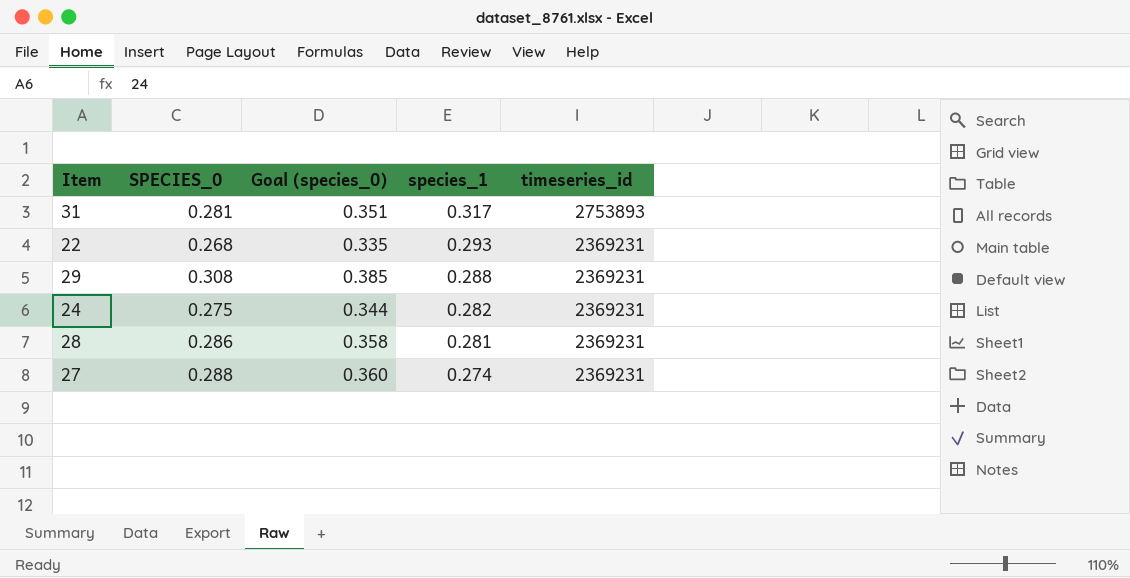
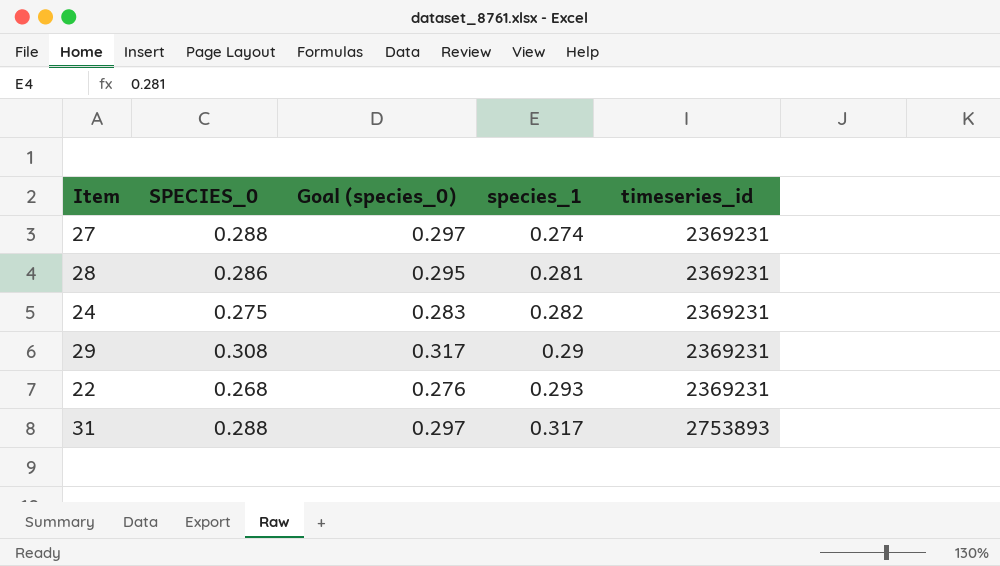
row order: species_1 descending -> species_1 ascending
column Goal (species_0) | formula: [SPECIES_0] * 1.25 -> [SPECIES_0] * 1.03
29 | species_1: 0.288 -> 0.29
31 | SPECIES_0: 0.281 -> 0.288

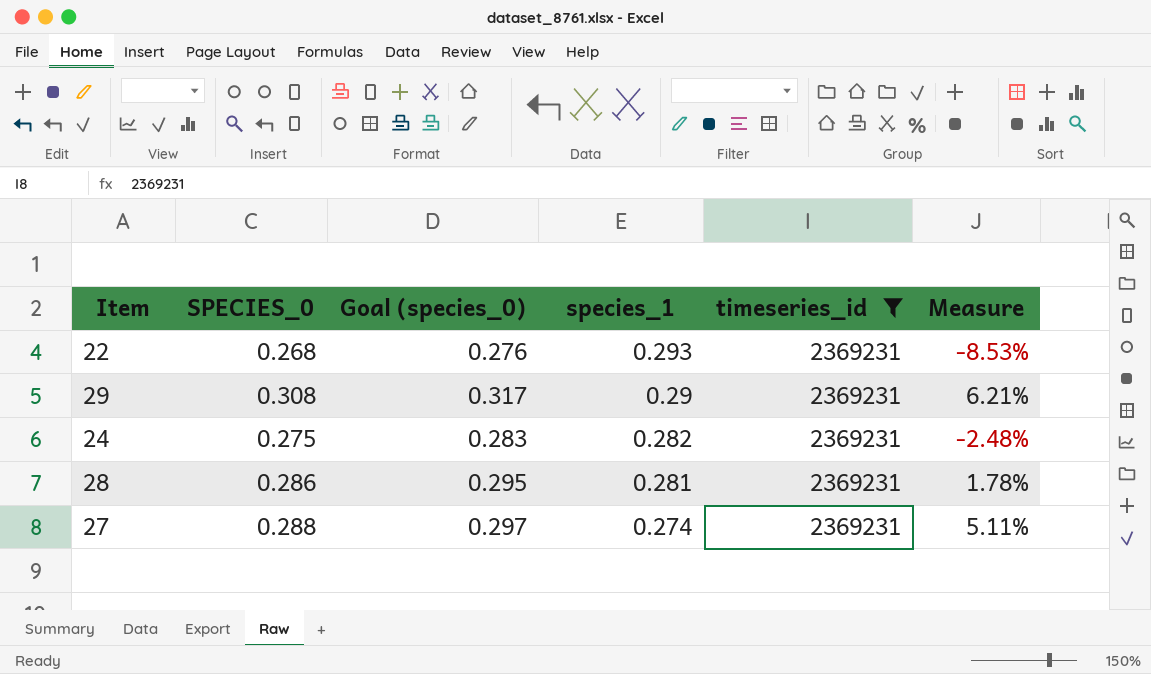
filter: none -> timeseries_id = 2369231
row order: species_1 ascending -> species_1 descending
column Measure | formula: none -> ([SPECIES_0] - [species_1]) / [species_1]

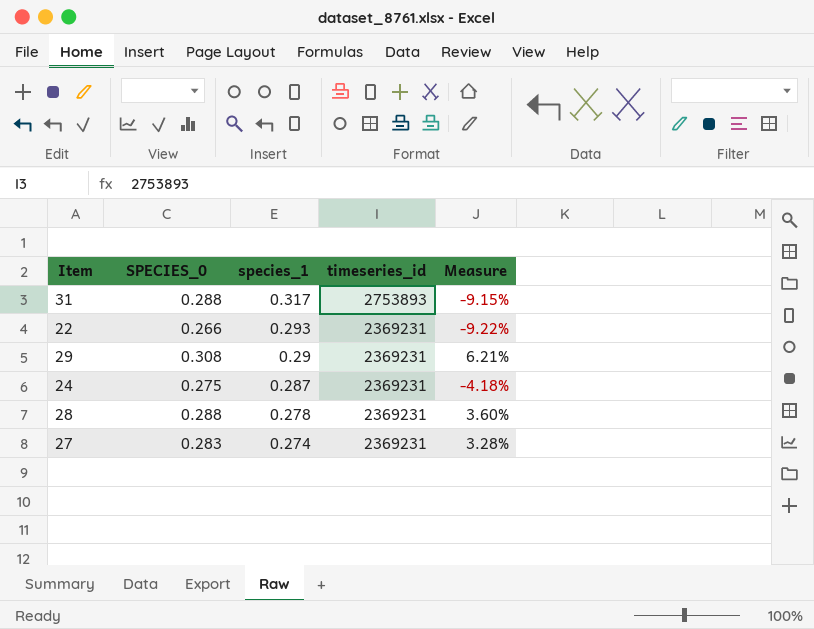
filter: timeseries_id = 2369231 -> none
column Goal (species_0) | formula: [SPECIES_0] * 1.03 -> none
22 | SPECIES_0: 0.268 -> 0.266
22 | Measure: -8.53% -> -9.22%
24 | species_1: 0.282 -> 0.287
24 | Measure: -2.48% -> -4.18%
28 | SPECIES_0: 0.286 -> 0.288
28 | species_1: 0.281 -> 0.278
28 | Measure: 1.78% -> 3.60%
27 | SPECIES_0: 0.288 -> 0.283
27 | Measure: 5.11% -> 3.28%

